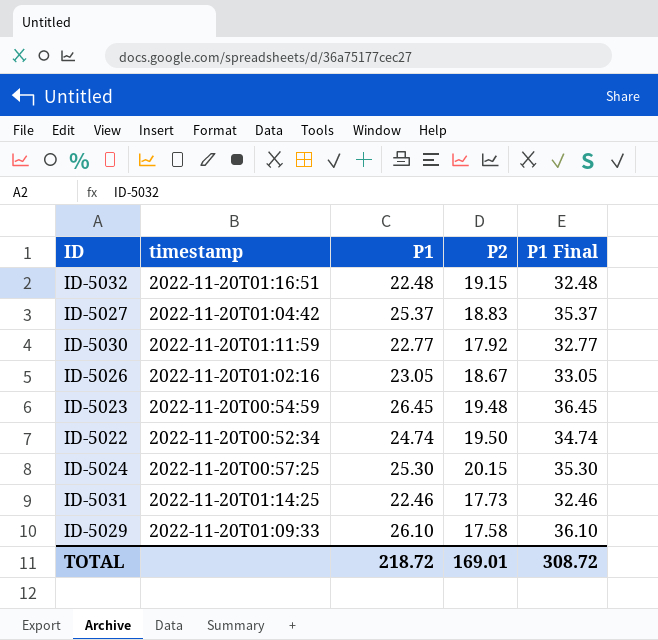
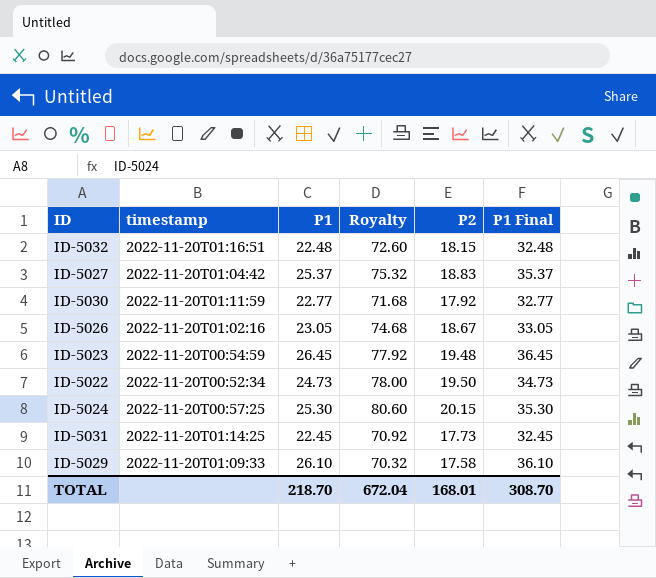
column Royalty | formula: none -> [P2] * 4
ID-5032 | P2: 19.15 -> 18.15
ID-5022 | P1: 24.74 -> 24.73
ID-5022 | P1 Final: 34.74 -> 34.73
ID-5031 | P1: 22.46 -> 22.45
ID-5031 | P1 Final: 32.46 -> 32.45
TOTAL | P1: 218.72 -> 218.70
TOTAL | P2: 169.01 -> 168.01
TOTAL | P1 Final: 308.72 -> 308.70

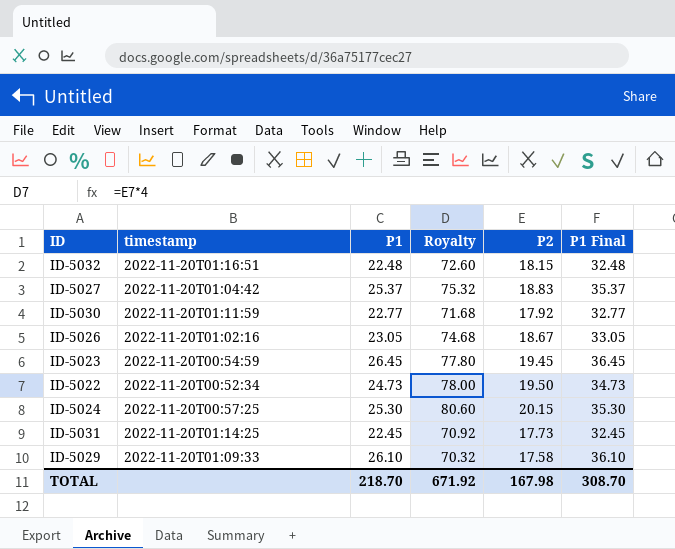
ID-5023 | Royalty: 77.92 -> 77.80
ID-5023 | P2: 19.48 -> 19.45
TOTAL | Royalty: 672.04 -> 671.92
TOTAL | P2: 168.01 -> 167.98

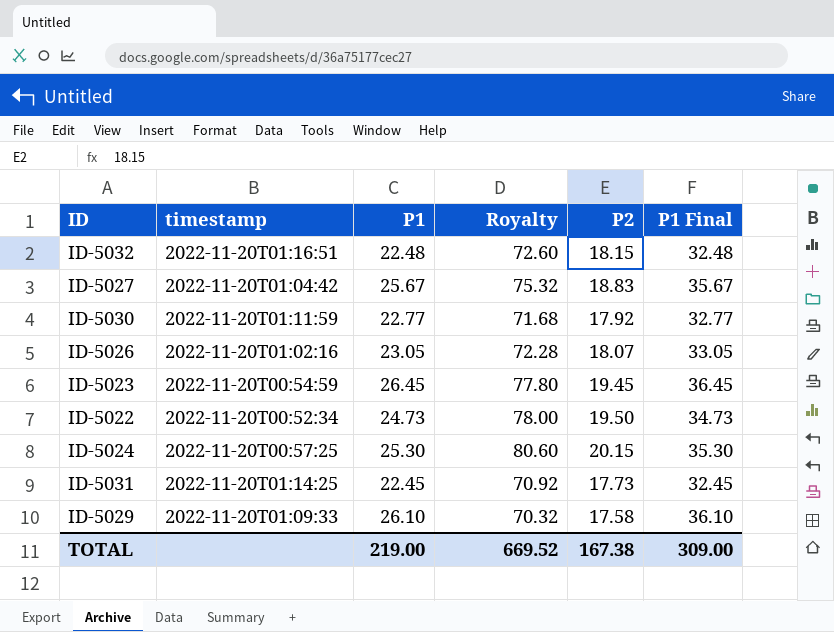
ID-5027 | P1: 25.37 -> 25.67
ID-5027 | P1 Final: 35.37 -> 35.67
ID-5026 | Royalty: 74.68 -> 72.28
ID-5026 | P2: 18.67 -> 18.07
TOTAL | P1: 218.70 -> 219.00
TOTAL | Royalty: 671.92 -> 669.52
TOTAL | P2: 167.98 -> 167.38
TOTAL | P1 Final: 308.70 -> 309.00

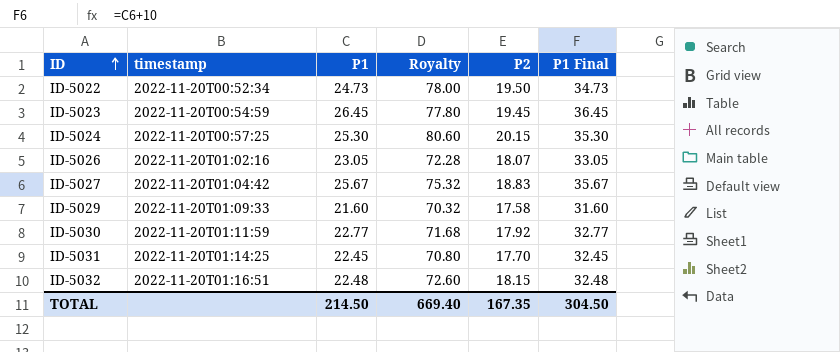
row order: none -> ID ascending
ID-5029 | P1: 26.10 -> 21.60
ID-5029 | P1 Final: 36.10 -> 31.60
ID-5031 | Royalty: 70.92 -> 70.80
ID-5031 | P2: 17.73 -> 17.70
TOTAL | P1: 219.00 -> 214.50
TOTAL | Royalty: 669.52 -> 669.40
TOTAL | P2: 167.38 -> 167.35
TOTAL | P1 Final: 309.00 -> 304.50

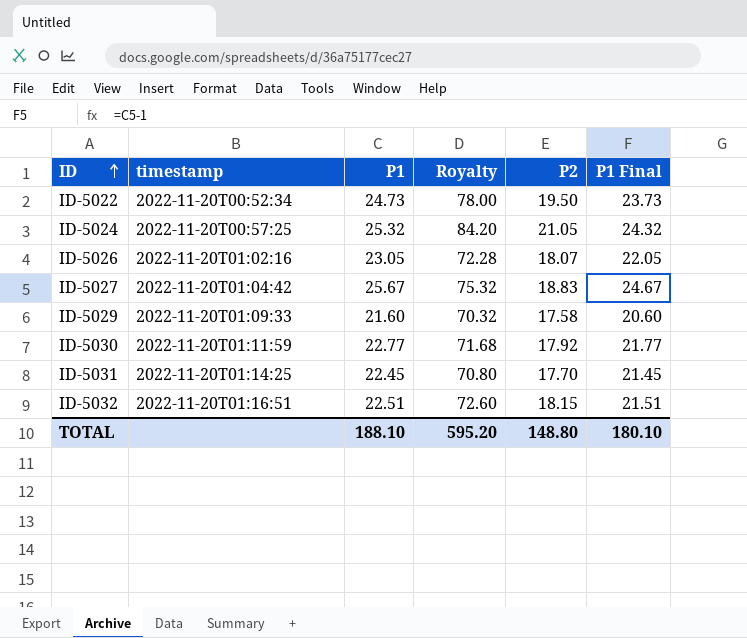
column P1 Final | formula: [P1] + 10 -> [P1] - 1
row ID-5023: 2022-11-20T00:54:59 | 26.45 | 77.80 | 19.45 | 36.45 -> none
ID-5024 | P1: 25.30 -> 25.32
ID-5024 | Royalty: 80.60 -> 84.20
ID-5024 | P2: 20.15 -> 21.05
ID-5032 | P1: 22.48 -> 22.51
TOTAL | P1: 214.50 -> 188.10
TOTAL | Royalty: 669.40 -> 595.20
TOTAL | P2: 167.35 -> 148.80
TOTAL | P1 Final: 304.50 -> 180.10

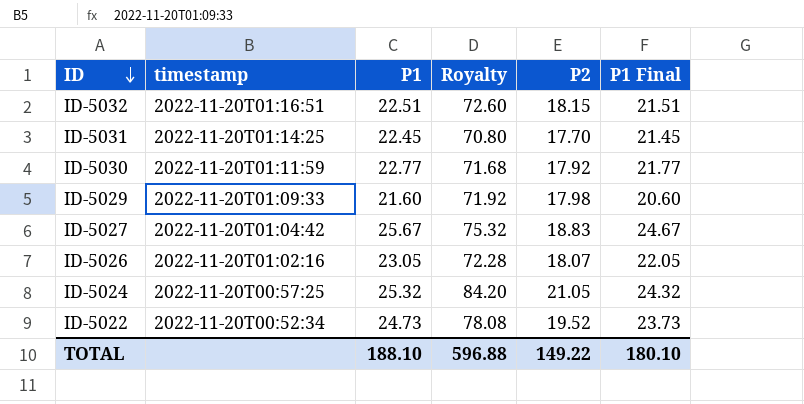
row order: ID ascending -> ID descending
ID-5029 | Royalty: 70.32 -> 71.92
ID-5029 | P2: 17.58 -> 17.98
ID-5022 | Royalty: 78.00 -> 78.08
ID-5022 | P2: 19.50 -> 19.52
TOTAL | Royalty: 595.20 -> 596.88
TOTAL | P2: 148.80 -> 149.22

